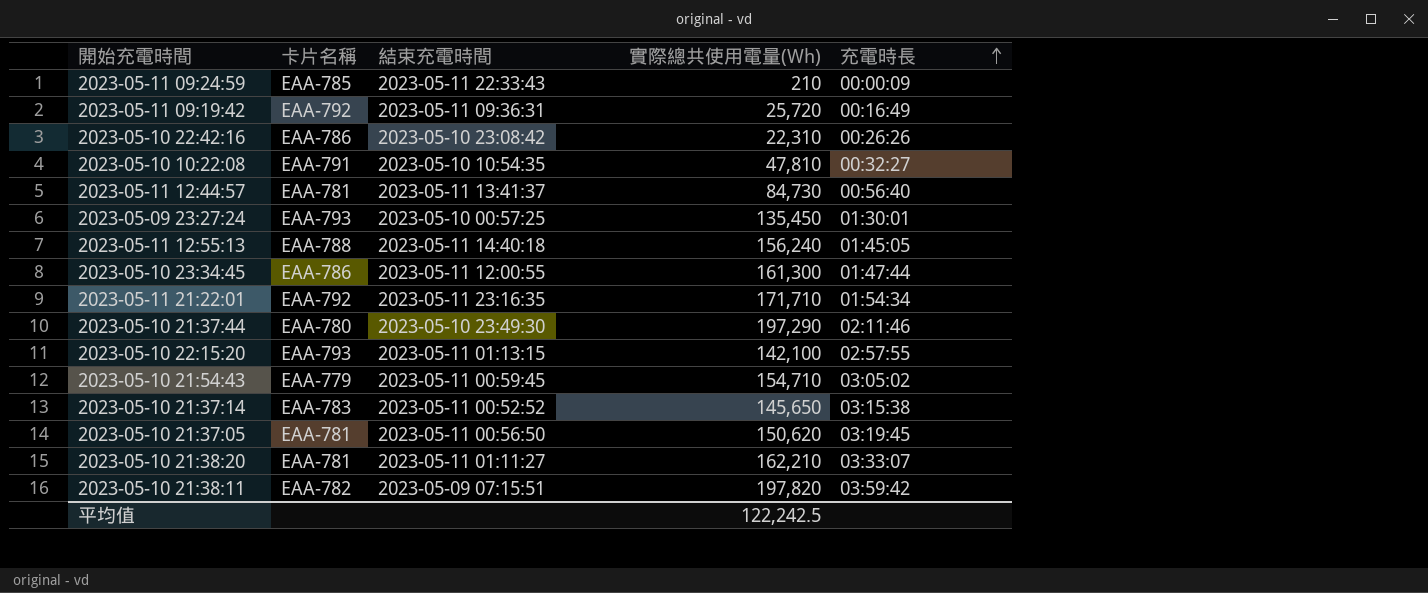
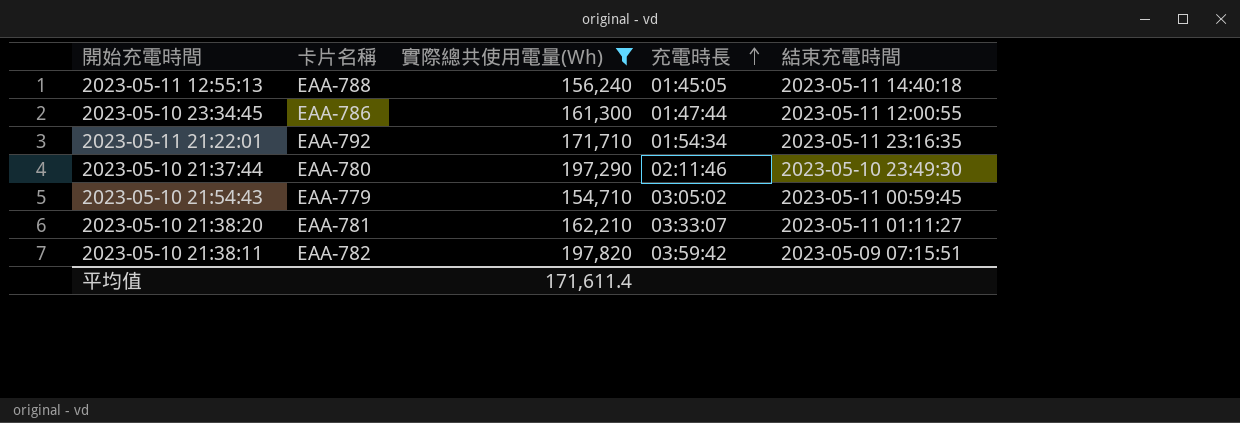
filter: none -> 實際總共使用電量(Wh) >= 154,710
column 結束充電時間 | position: 3 -> 5
平均值 | 實際總共使用電量(Wh): 122,242.5 -> 171,611.4

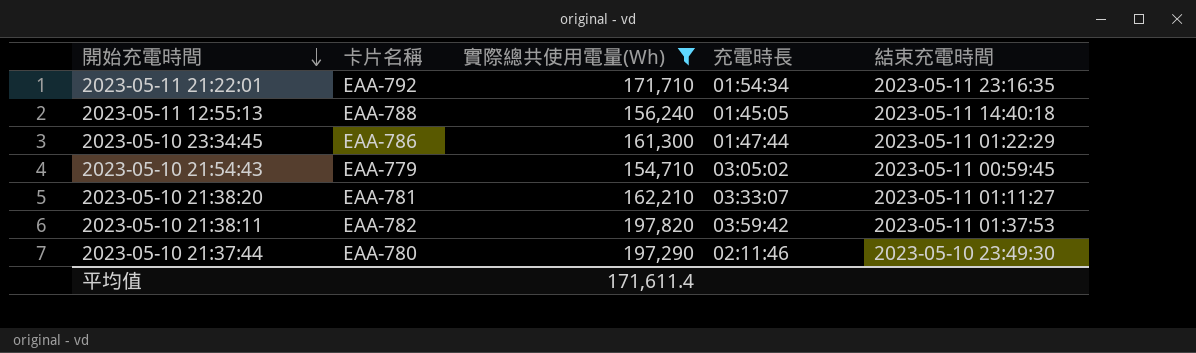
row order: 充電時長 ascending -> 開始充電時間 descending
2023-05-10 23:34:45 | 結束充電時間: 2023-05-11 12:00:55 -> 2023-05-11 01:22:29
2023-05-10 21:38:11 | 結束充電時間: 2023-05-09 07:15:51 -> 2023-05-11 01:37:53

